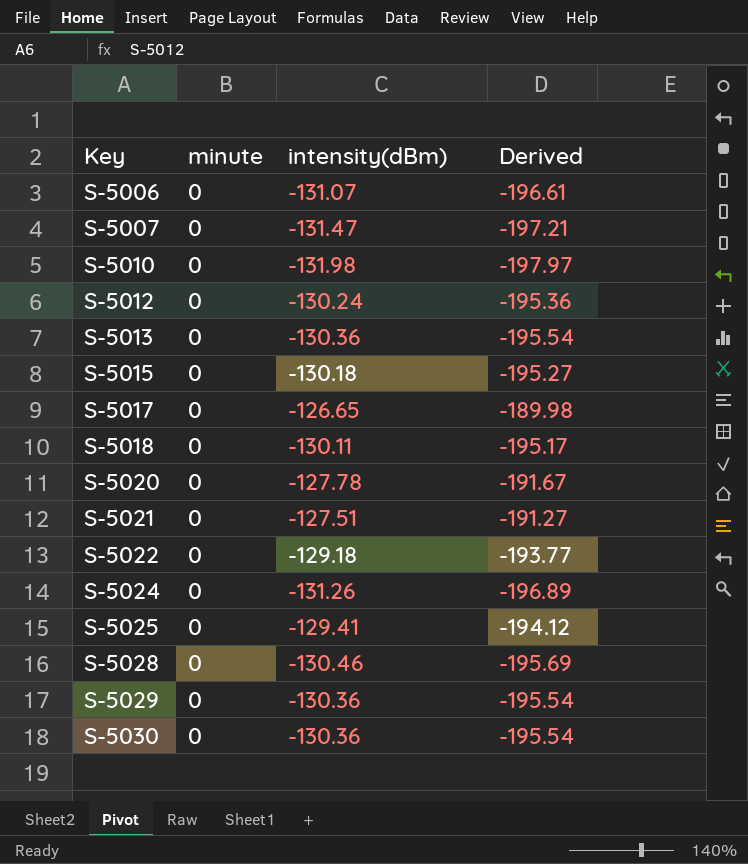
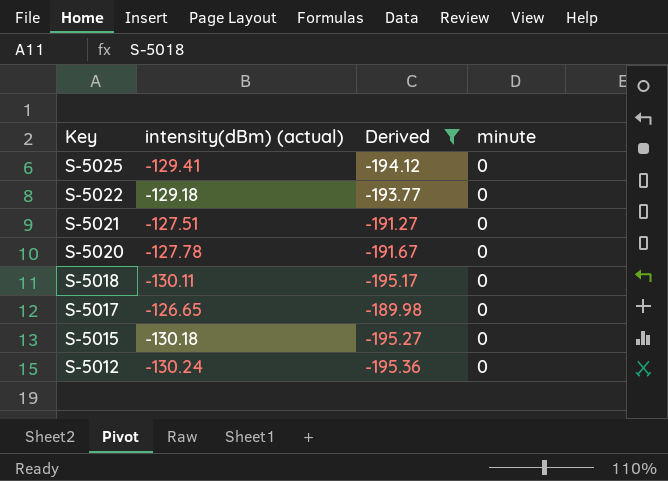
filter: none -> Derived >= -195.36
row order: Key ascending -> Key descending
column name: intensity(dBm) -> intensity(dBm) (actual)
column minute | position: 2 -> 4

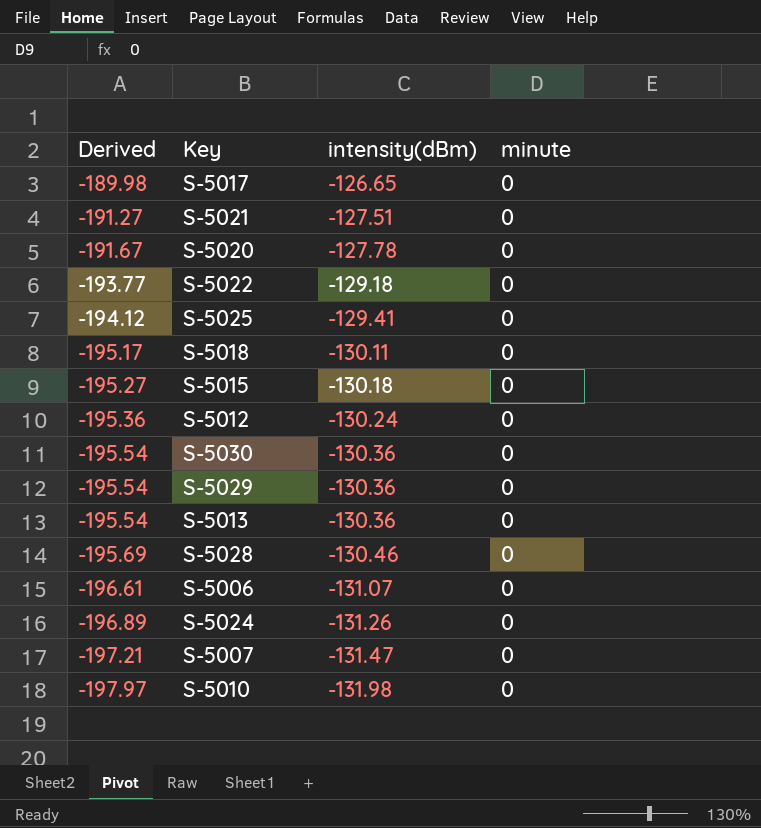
filter: Derived >= -195.36 -> none
row order: Key descending -> Derived descending
column Derived | position: 3 -> 1
column name: intensity(dBm) (actual) -> intensity(dBm)

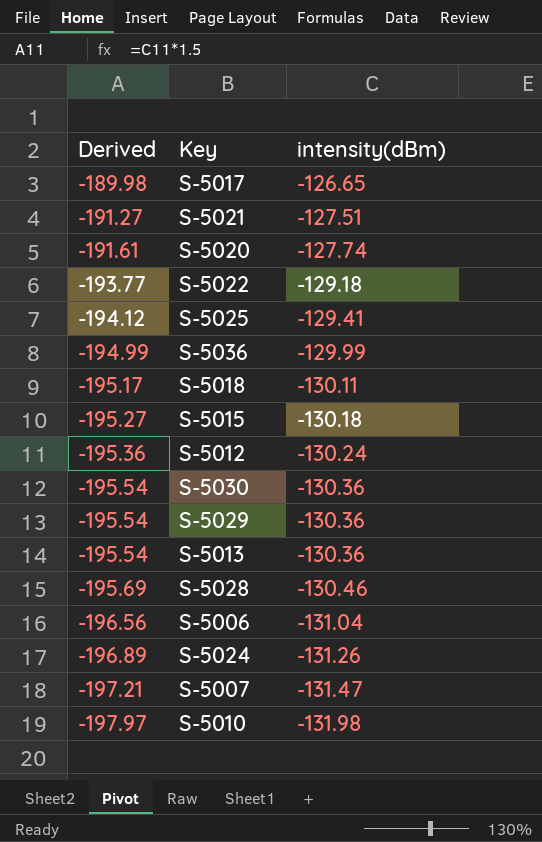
column minute | position: 4 -> none
S-5020 | Derived: -191.67 -> -191.61
S-5020 | intensity(dBm): -127.78 -> -127.74
row S-5036: none -> -194.99 | -129.99
S-5006 | Derived: -196.61 -> -196.56
S-5006 | intensity(dBm): -131.07 -> -131.04

